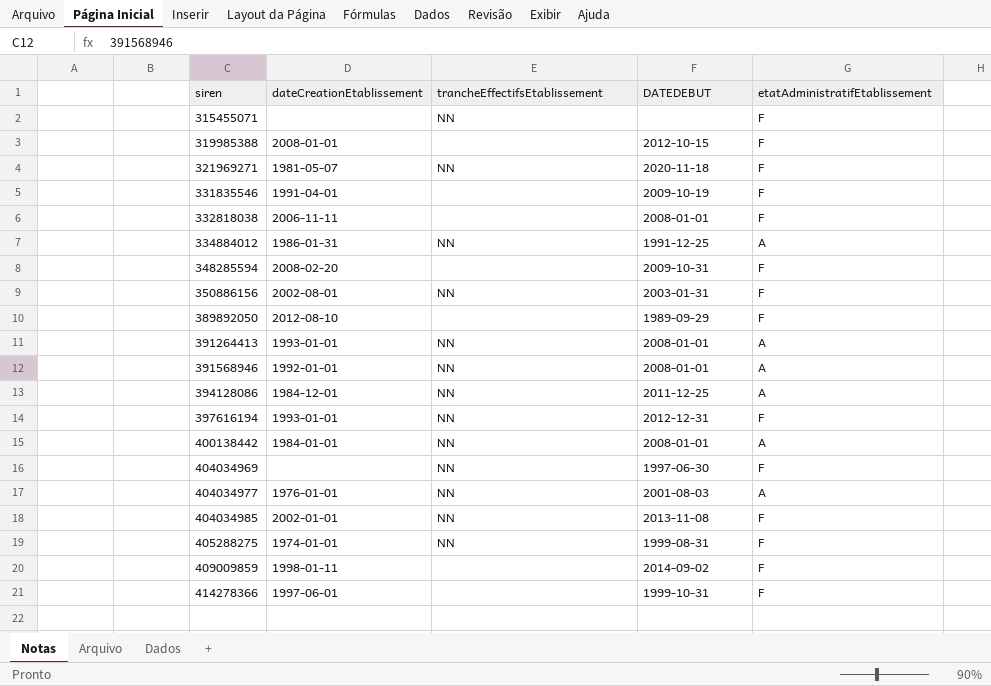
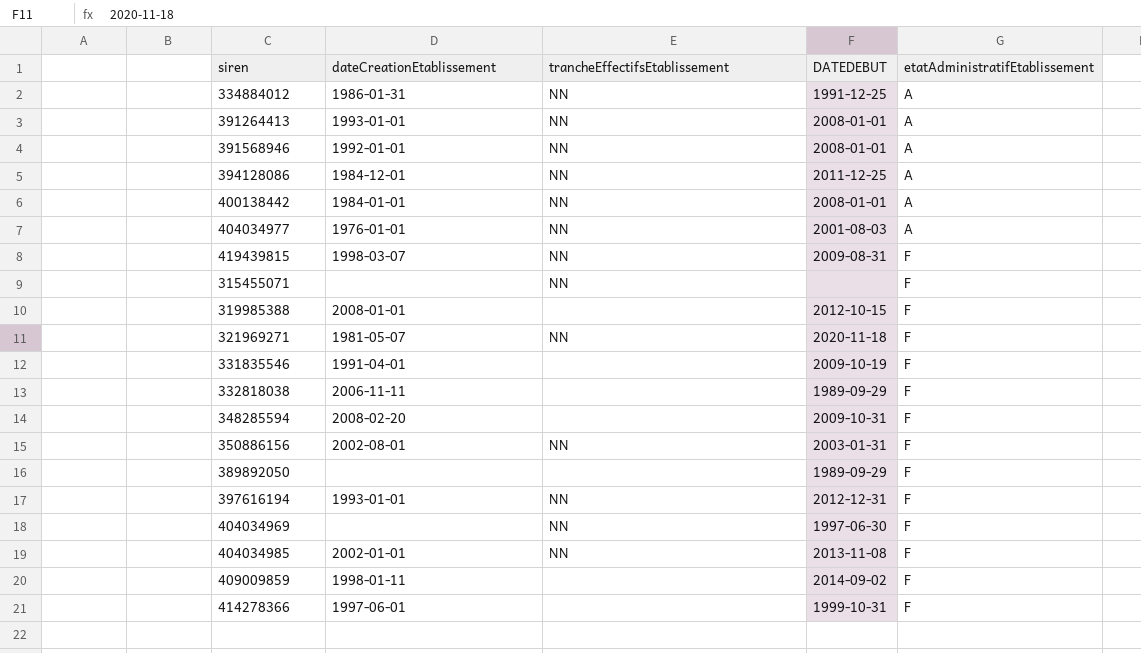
row order: siren ascending -> etatAdministratifEtablissement ascending
row 405288275: 1974-01-01 | NN | 1999-08-31 | F -> none
row 419439815: none -> 1998-03-07 | NN | 2009-08-31 | F
332818038 | DATEDEBUT: 2008-01-01 -> 1989-09-29
389892050 | dateCreationEtablissement: 2012-08-10 -> none

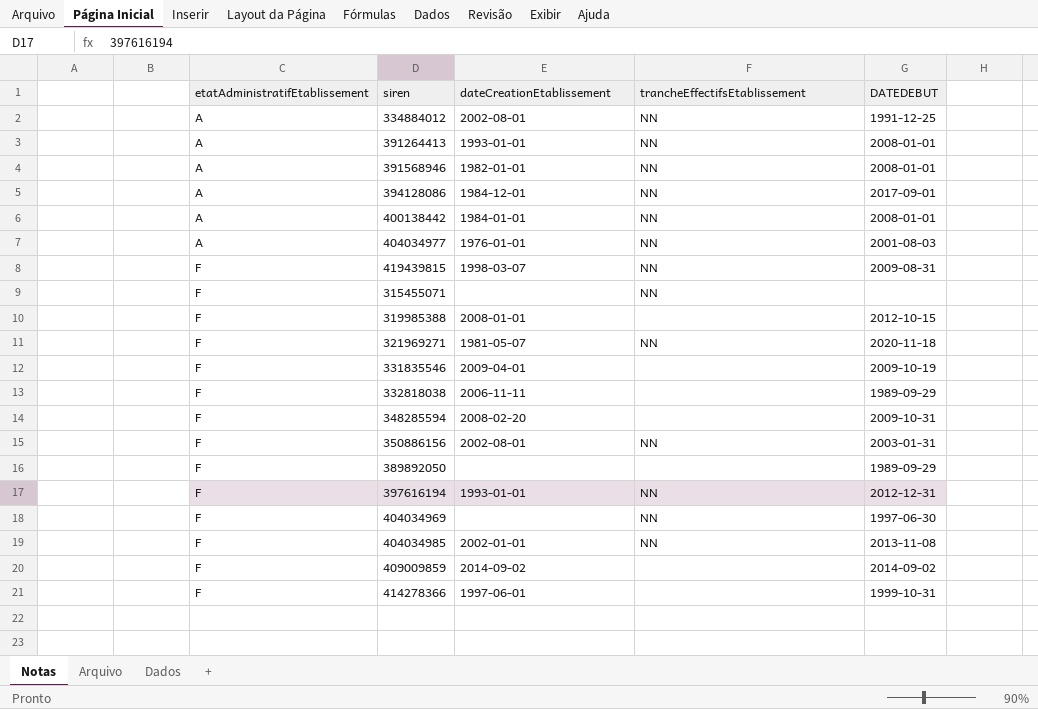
column etatAdministratifEtablissement | position: 5 -> 1
334884012 | dateCreationEtablissement: 1986-01-31 -> 2002-08-01
391568946 | dateCreationEtablissement: 1992-01-01 -> 1982-01-01
394128086 | DATEDEBUT: 2011-12-25 -> 2017-09-01
331835546 | dateCreationEtablissement: 1991-04-01 -> 2009-04-01
409009859 | dateCreationEtablissement: 1998-01-11 -> 2014-09-02

